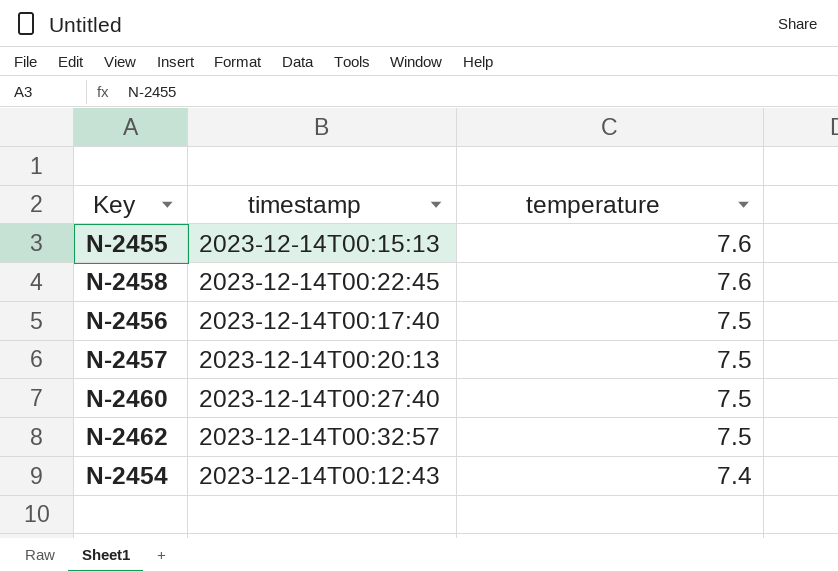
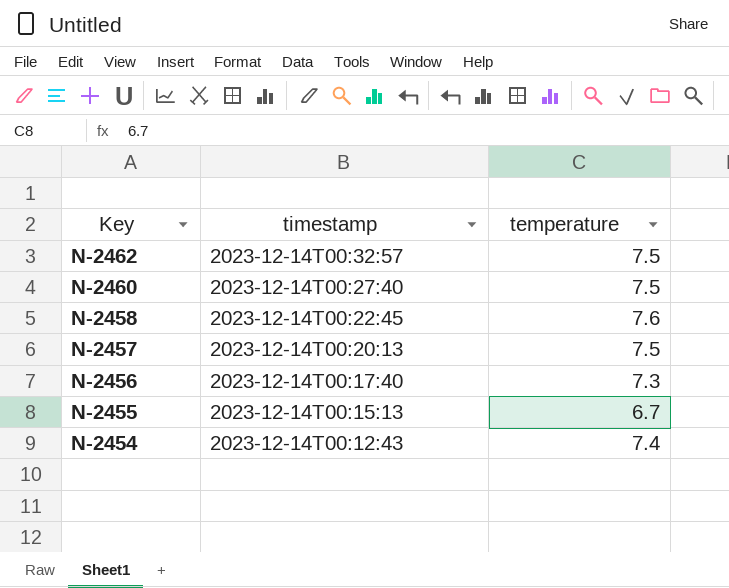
row order: temperature descending -> Key descending
N-2456 | temperature: 7.5 -> 7.3
N-2455 | temperature: 7.6 -> 6.7

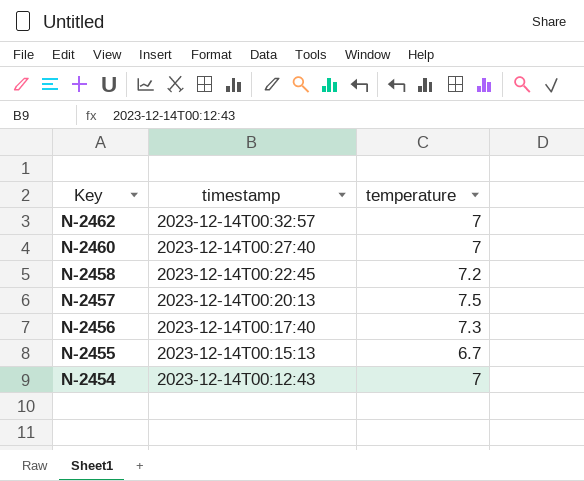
N-2462 | temperature: 7.5 -> 7
N-2460 | temperature: 7.5 -> 7
N-2458 | temperature: 7.6 -> 7.2
N-2454 | temperature: 7.4 -> 7

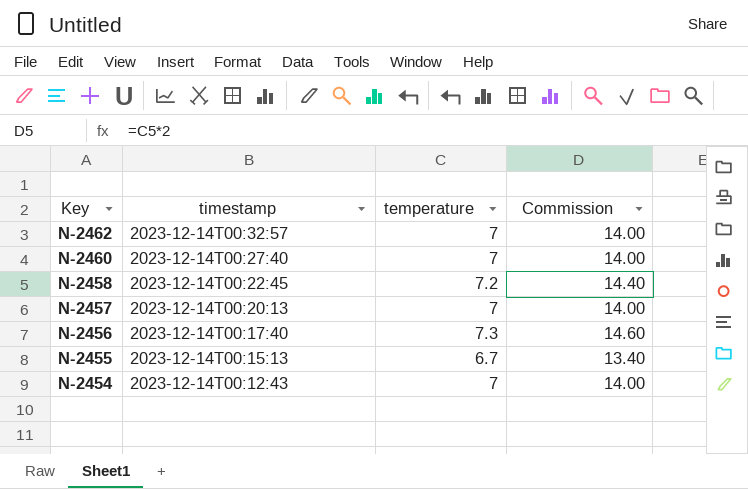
column Commission | formula: none -> [temperature] * 2
N-2457 | temperature: 7.5 -> 7

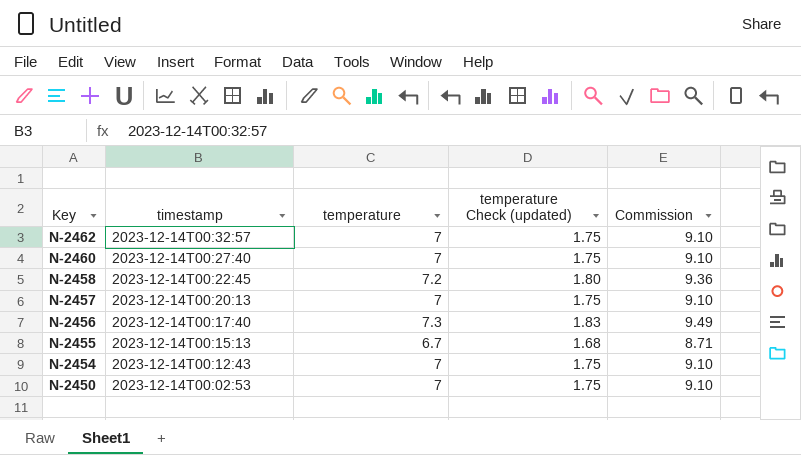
column temperature Check (updated) | formula: none -> [temperature] * 0.25
column Commission | formula: [temperature] * 2 -> [temperature] * 1.3
row N-2450: none -> 2023-12-14T00:02:53 | 7 | 1.75 | 9.10

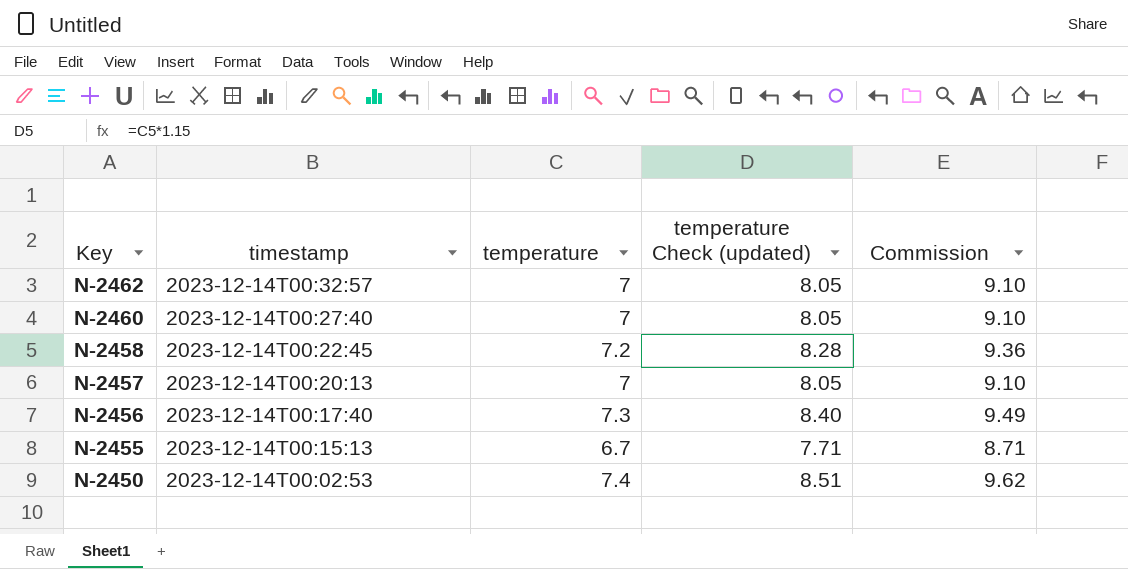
column temperature Check (updated) | formula: [temperature] * 0.25 -> [temperature] * 1.15
row N-2454: 2023-12-14T00:12:43 | 7 | 1.75 | 9.10 -> none
N-2450 | temperature: 7 -> 7.4
N-2450 | Commission: 9.10 -> 9.62

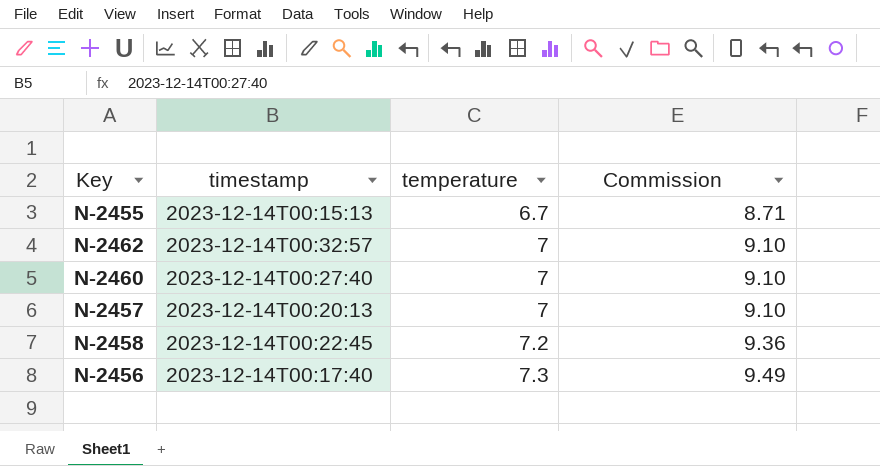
row order: Key descending -> temperature ascending
column temperature Check (updated) | formula: [temperature] * 1.15 -> none
row N-2450: 2023-12-14T00:02:53 | 7.4 | 8.51 | 9.62 -> none

